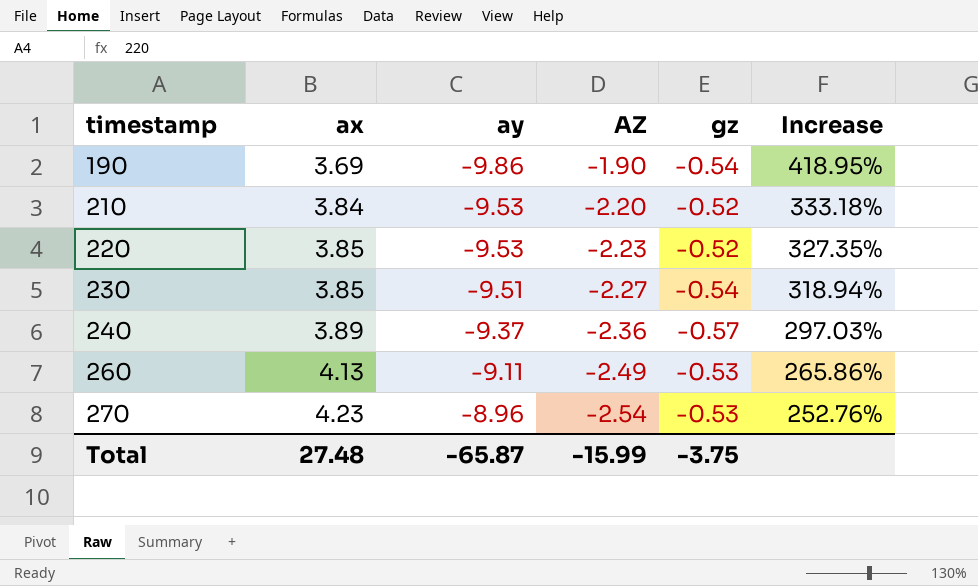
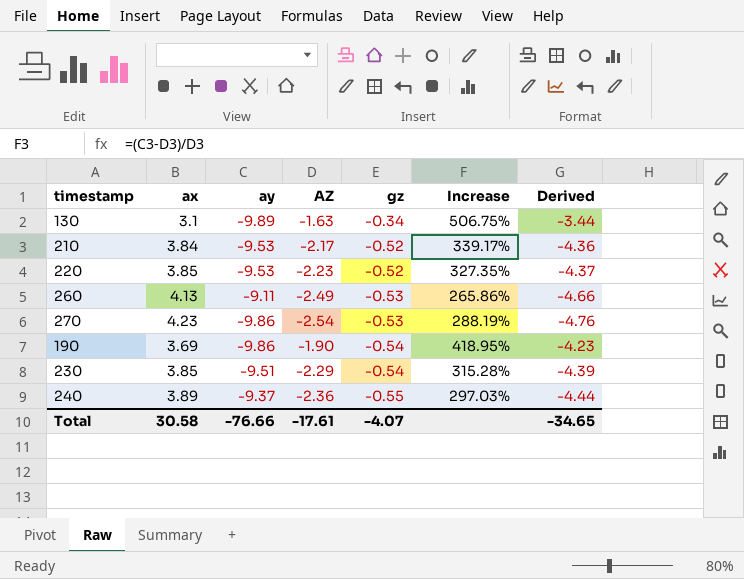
row order: timestamp ascending -> gz descending
column Derived | formula: none -> [gz] - [ax]
row 130: none -> 3.1 | -9.89 | -1.63 | -0.34 | 506.75% | -3.44
210 | AZ: -2.20 -> -2.17
210 | Increase: 333.18% -> 339.17%
270 | ay: -8.96 -> -9.86
270 | Increase: 252.76% -> 288.19%
230 | AZ: -2.27 -> -2.29
230 | Increase: 318.94% -> 315.28%
240 | gz: -0.57 -> -0.55
Total | ax: 27.48 -> 30.58
Total | ay: -65.87 -> -76.66
Total | AZ: -15.99 -> -17.61
Total | gz: -3.75 -> -4.07

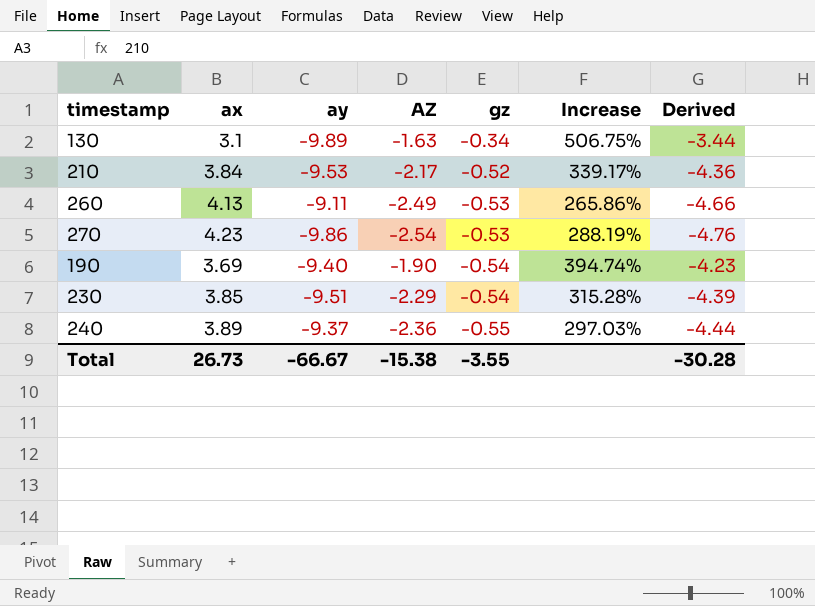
row 220: 3.85 | -9.53 | -2.23 | -0.52 | 327.35% | -4.37 -> none
190 | ay: -9.86 -> -9.40
190 | Increase: 418.95% -> 394.74%
Total | ax: 30.58 -> 26.73
Total | ay: -76.66 -> -66.67
Total | AZ: -17.61 -> -15.38
Total | gz: -4.07 -> -3.55
Total | Derived: -34.65 -> -30.28

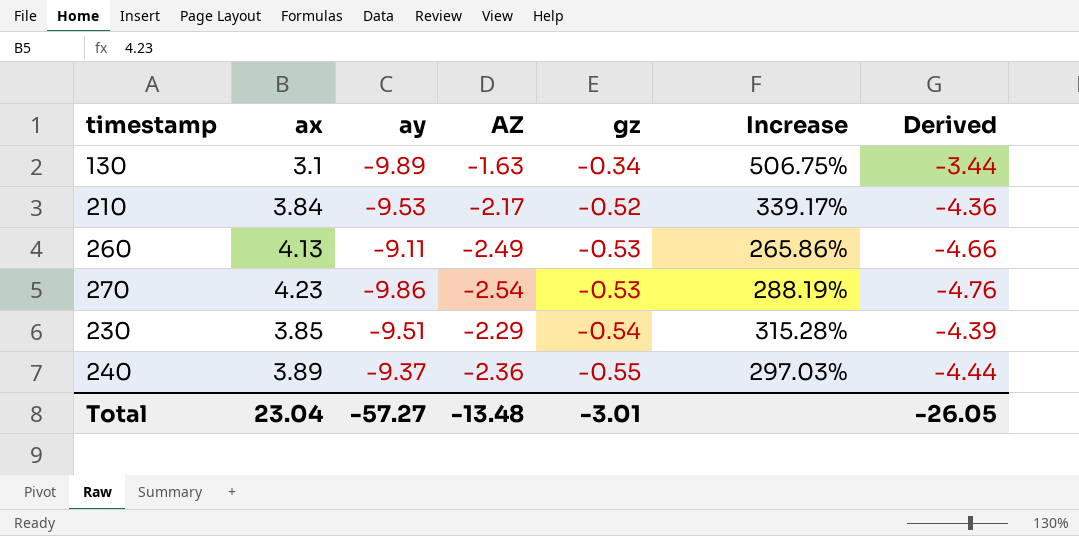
row 190: 3.69 | -9.40 | -1.90 | -0.54 | 394.74% | -4.23 -> none
Total | ax: 26.73 -> 23.04
Total | ay: -66.67 -> -57.27
Total | AZ: -15.38 -> -13.48
Total | gz: -3.55 -> -3.01
Total | Derived: -30.28 -> -26.05

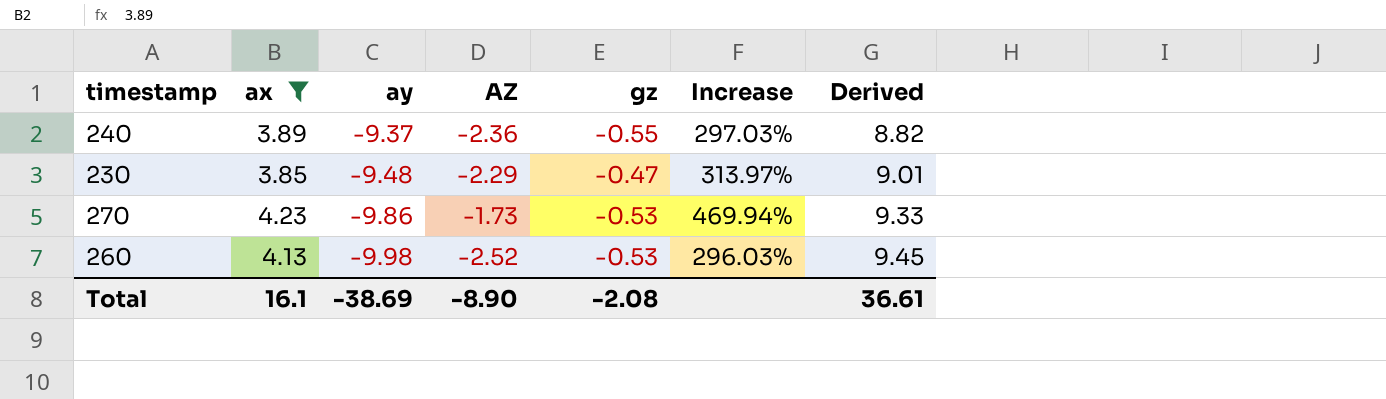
filter: none -> ax >= 3.85
row order: gz descending -> ay descending
column Derived | formula: [gz] - [ax] -> [gz] - [ay]
230 | ay: -9.51 -> -9.48
230 | gz: -0.54 -> -0.47
230 | Increase: 315.28% -> 313.97%
270 | AZ: -2.54 -> -1.73
270 | Increase: 288.19% -> 469.94%
260 | ay: -9.11 -> -9.98
260 | AZ: -2.49 -> -2.52
260 | Increase: 265.86% -> 296.03%
Total | ax: 23.04 -> 16.1
Total | ay: -57.27 -> -38.69
Total | AZ: -13.48 -> -8.90
Total | gz: -3.01 -> -2.08
Total | Derived: -26.05 -> 36.61

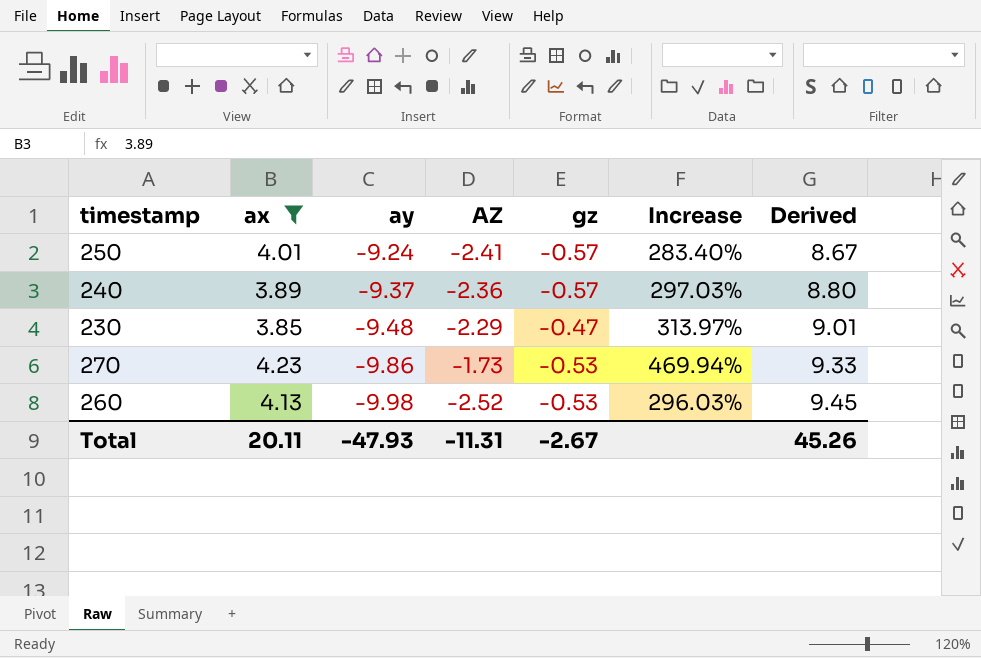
row 250: none -> 4.01 | -9.24 | -2.41 | -0.57 | 283.40% | 8.67
240 | gz: -0.55 -> -0.57
240 | Derived: 8.82 -> 8.80
Total | ax: 16.1 -> 20.11
Total | ay: -38.69 -> -47.93
Total | AZ: -8.90 -> -11.31
Total | gz: -2.08 -> -2.67
Total | Derived: 36.61 -> 45.26

